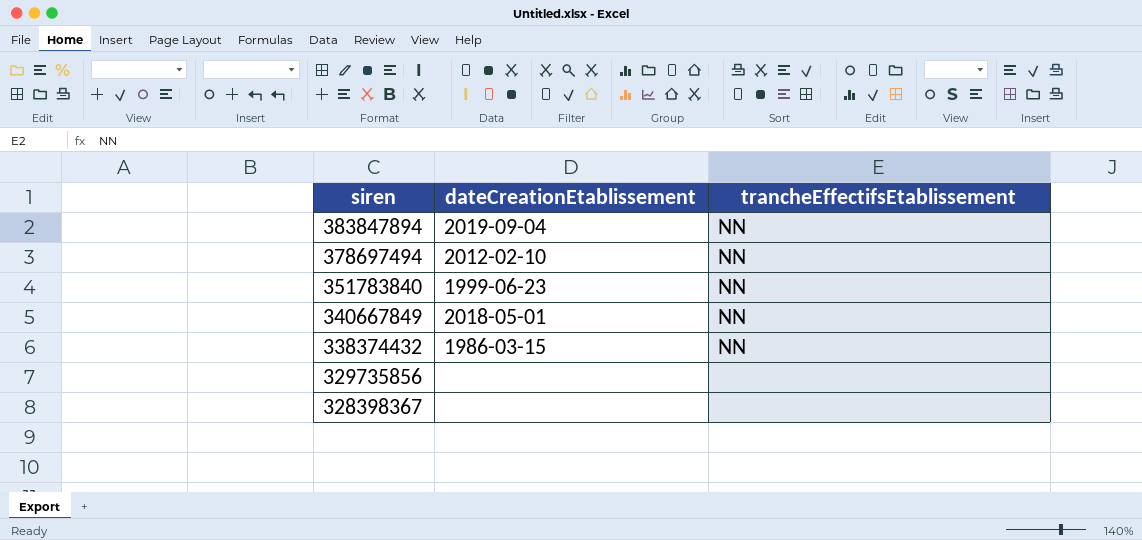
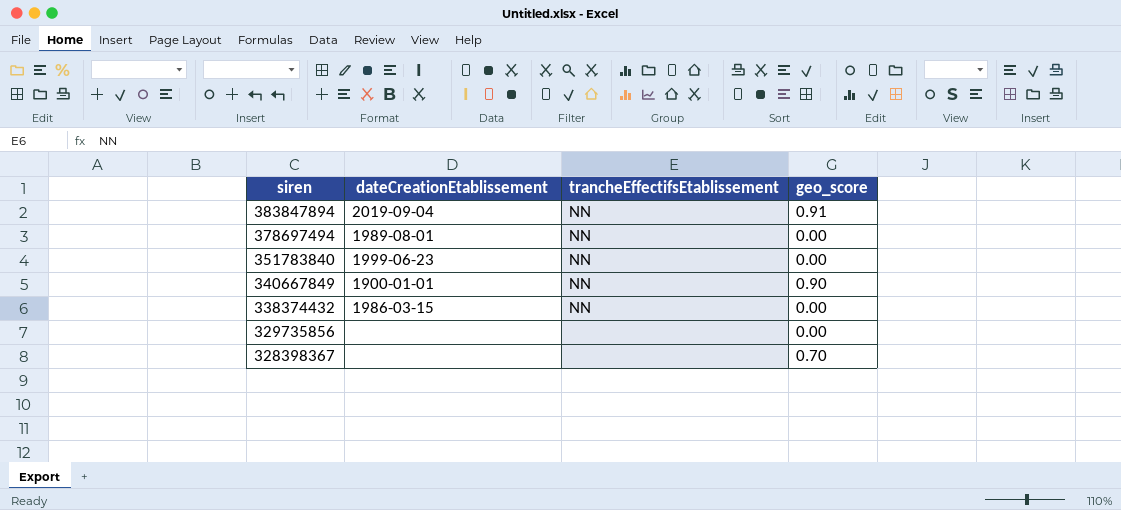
column geo_score | position: none -> 4
378697494 | dateCreationEtablissement: 2012-02-10 -> 1989-08-01
340667849 | dateCreationEtablissement: 2018-05-01 -> 1900-01-01

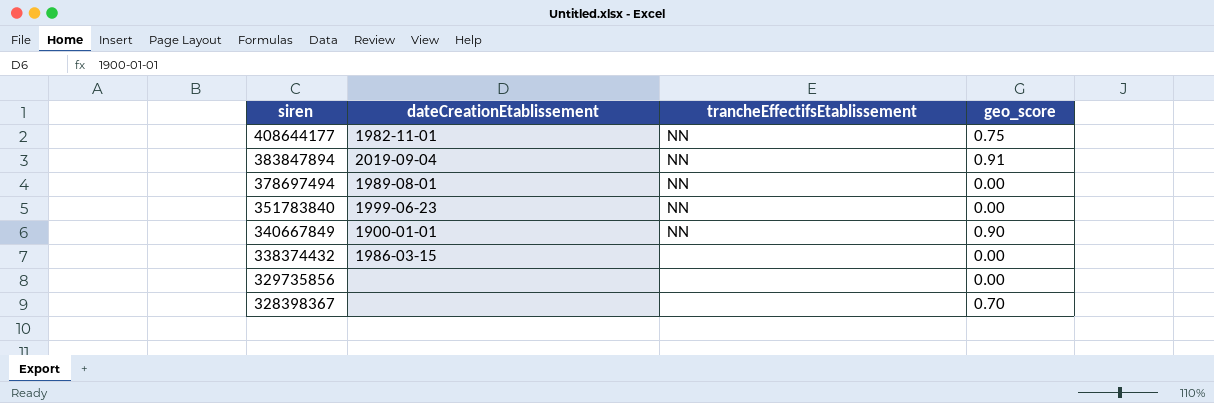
row 408644177: none -> 1982-11-01 | NN | 0.75
338374432 | trancheEffectifsEtablissement: NN -> none

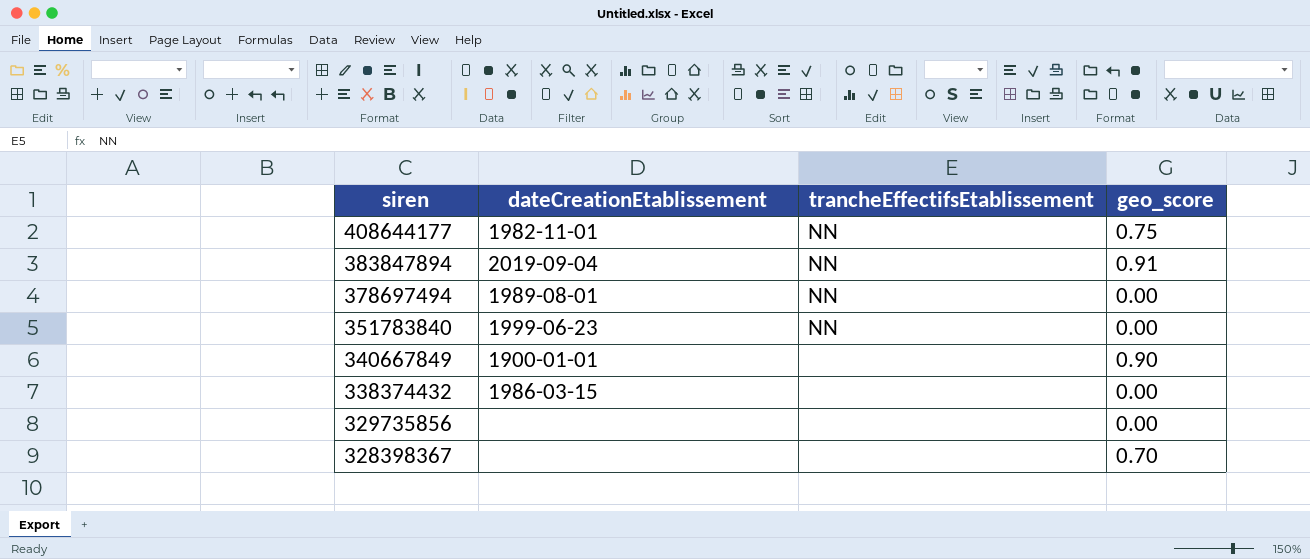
340667849 | trancheEffectifsEtablissement: NN -> none

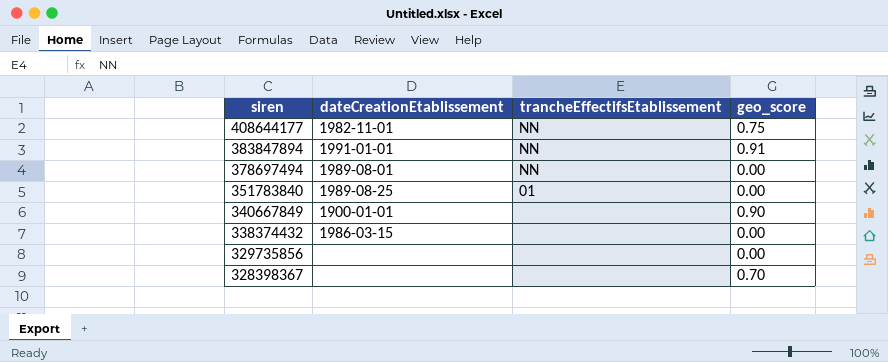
383847894 | dateCreationEtablissement: 2019-09-04 -> 1991-01-01
351783840 | dateCreationEtablissement: 1999-06-23 -> 1989-08-25
351783840 | trancheEffectifsEtablissement: NN -> 01

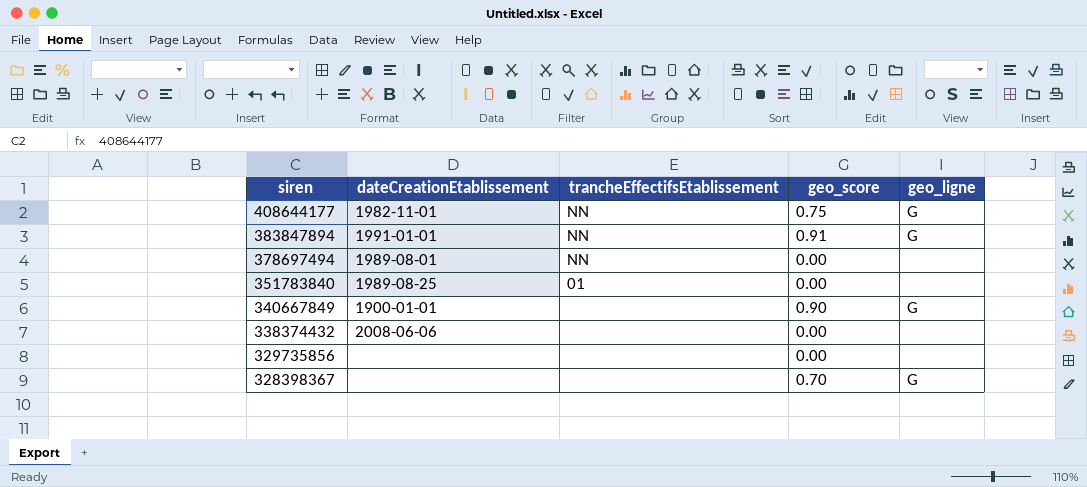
column geo_ligne | position: none -> 5
338374432 | dateCreationEtablissement: 1986-03-15 -> 2008-06-06

